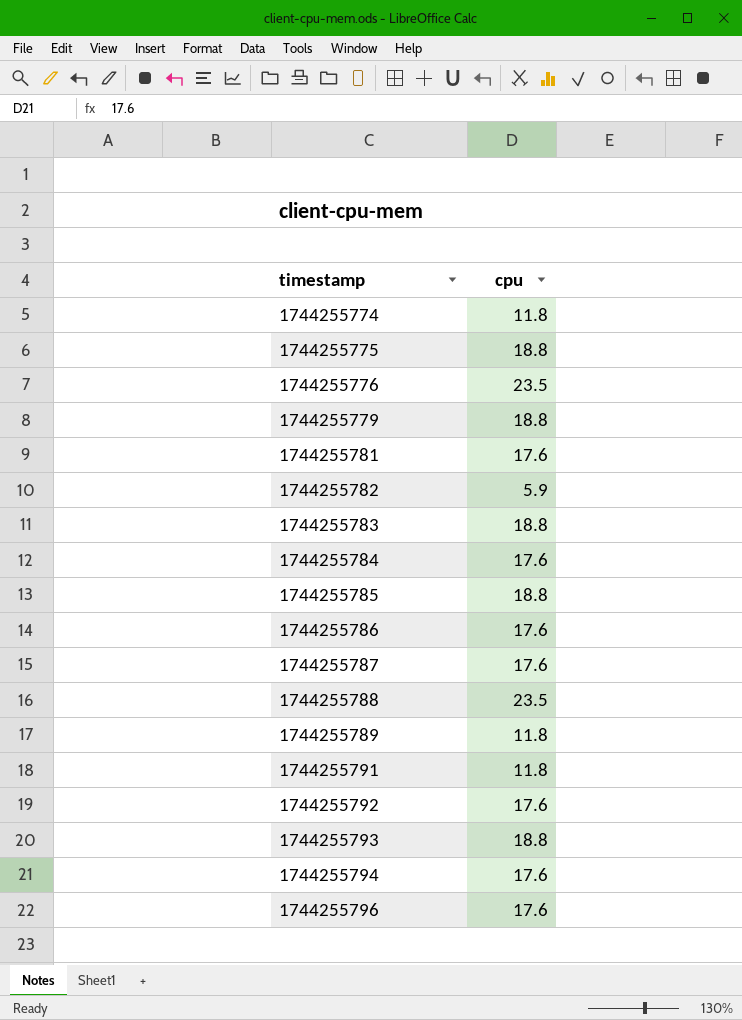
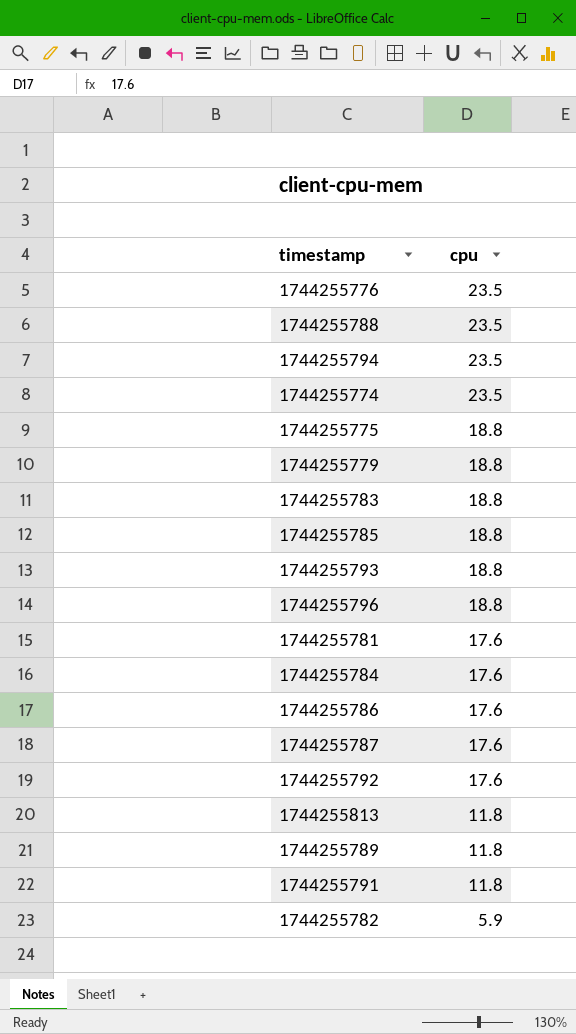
row order: timestamp ascending -> cpu descending
1744255794 | cpu: 17.6 -> 23.5
1744255774 | cpu: 11.8 -> 23.5
1744255796 | cpu: 17.6 -> 18.8
row 1744255813: none -> 11.8

